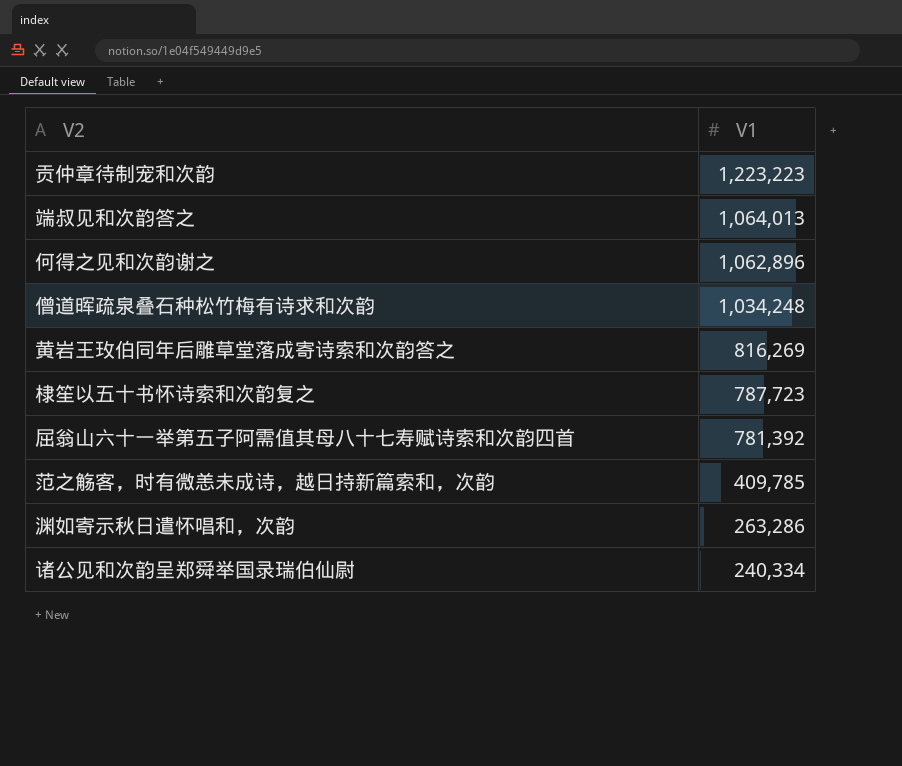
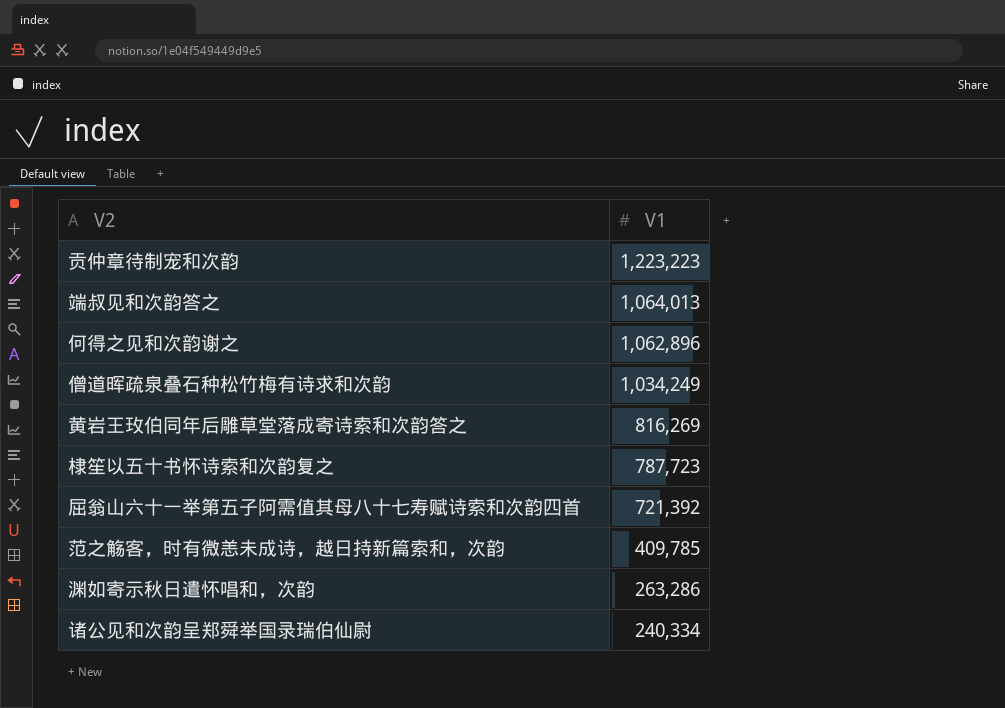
僧道晖疏泉叠石种松竹梅有诗求和次韵 | V1: 1,034,248 -> 1,034,249
屈翁山六十一举第五子阿需值其母八十七寿赋诗索和次韵四首 | V1: 781,392 -> 721,392

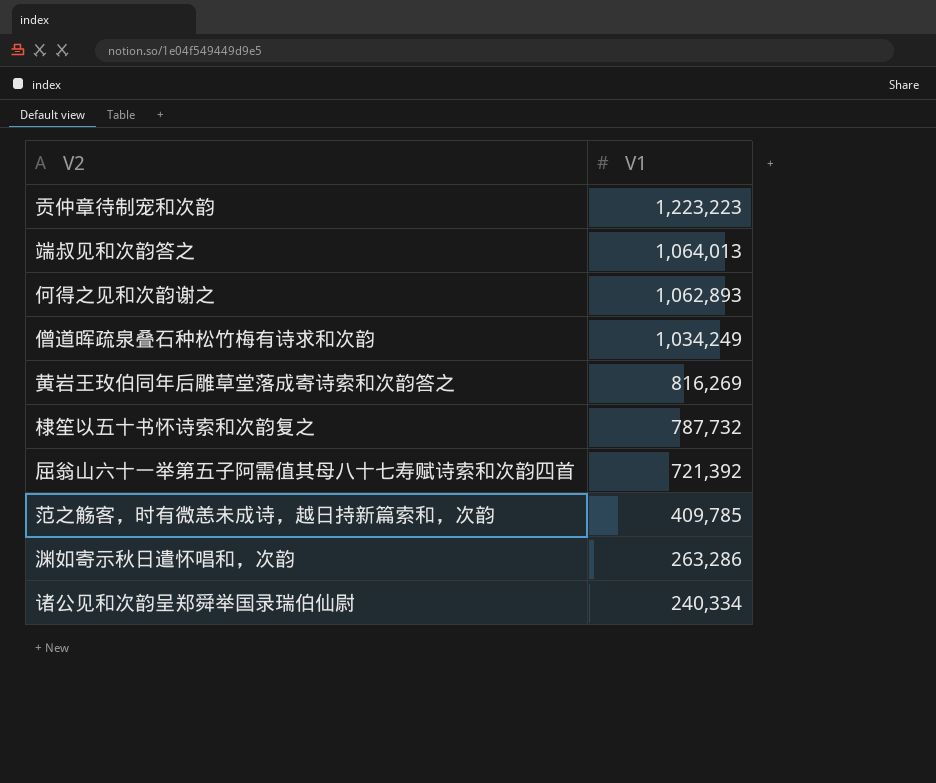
何得之见和次韵谢之 | V1: 1,062,896 -> 1,062,893
棣笙以五十书怀诗索和次韵复之 | V1: 787,723 -> 787,732

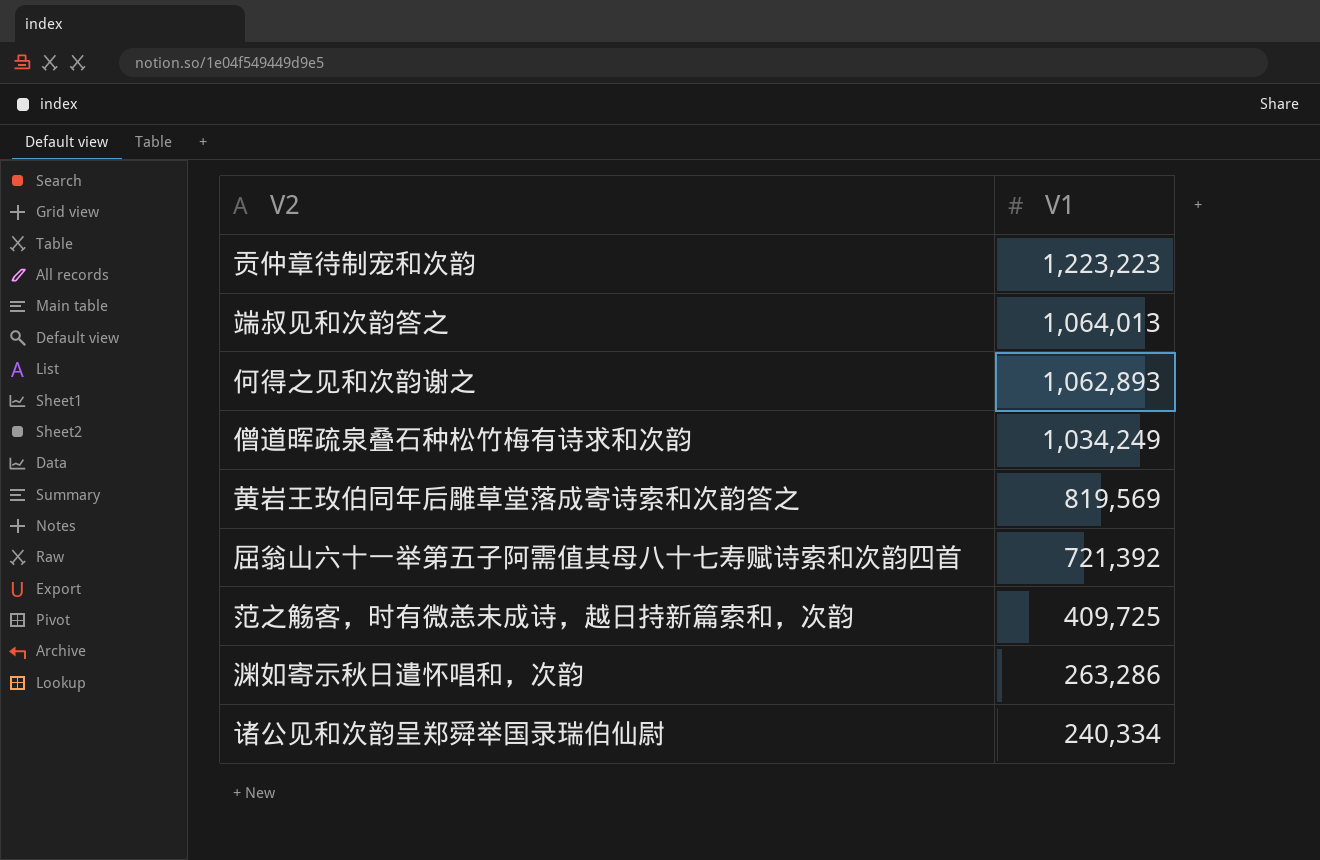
row 棣笙以五十书怀诗索和次韵复之: 787,732 -> none
黄岩王玫伯同年后雕草堂落成寄诗索和次韵答之 | V1: 816,269 -> 819,569
范之觞客，时有微恙未成诗，越日持新篇索和，次韵 | V1: 409,785 -> 409,725

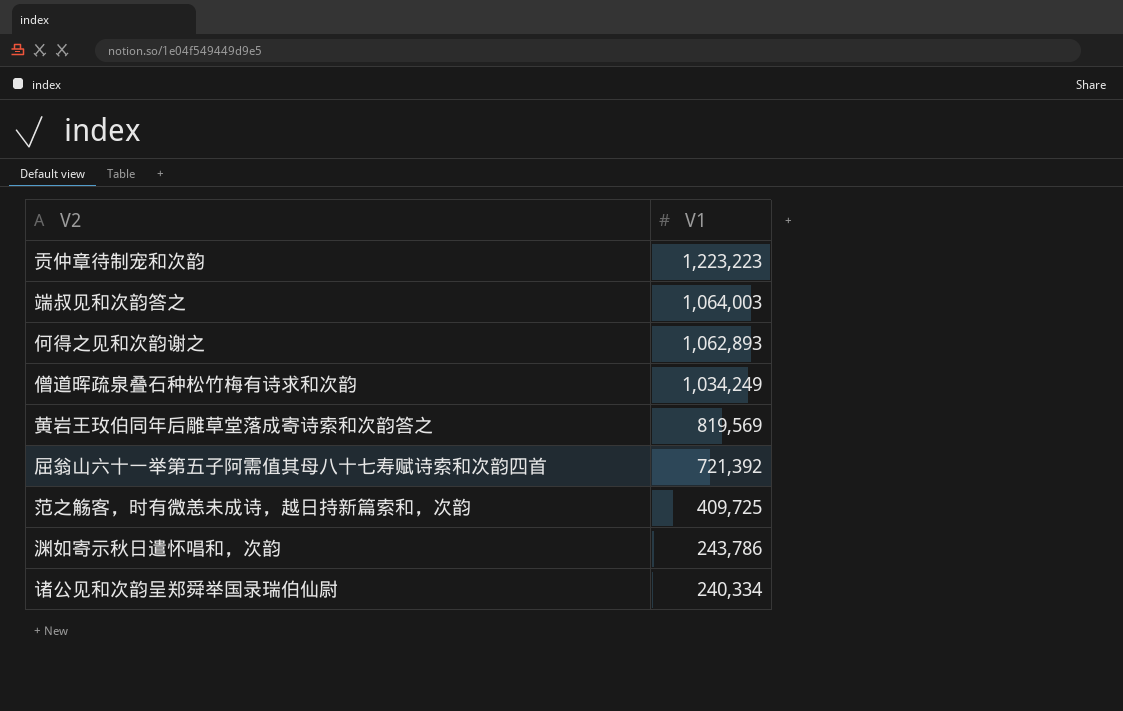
端叔见和次韵答之 | V1: 1,064,013 -> 1,064,003
渊如寄示秋日遣怀唱和，次韵 | V1: 263,286 -> 243,786

